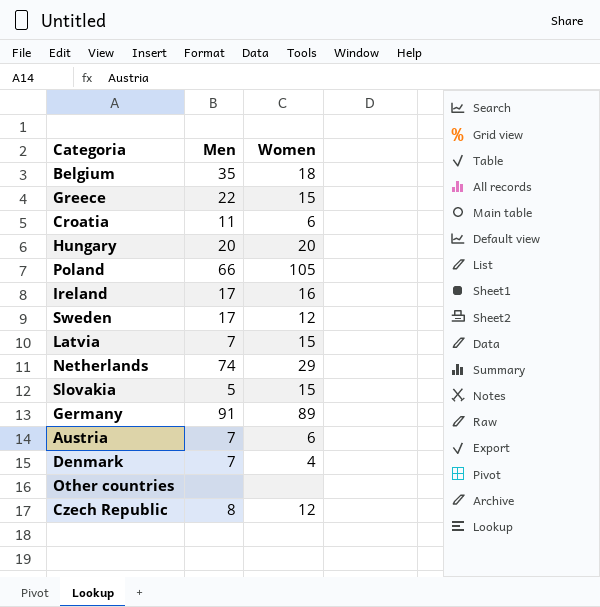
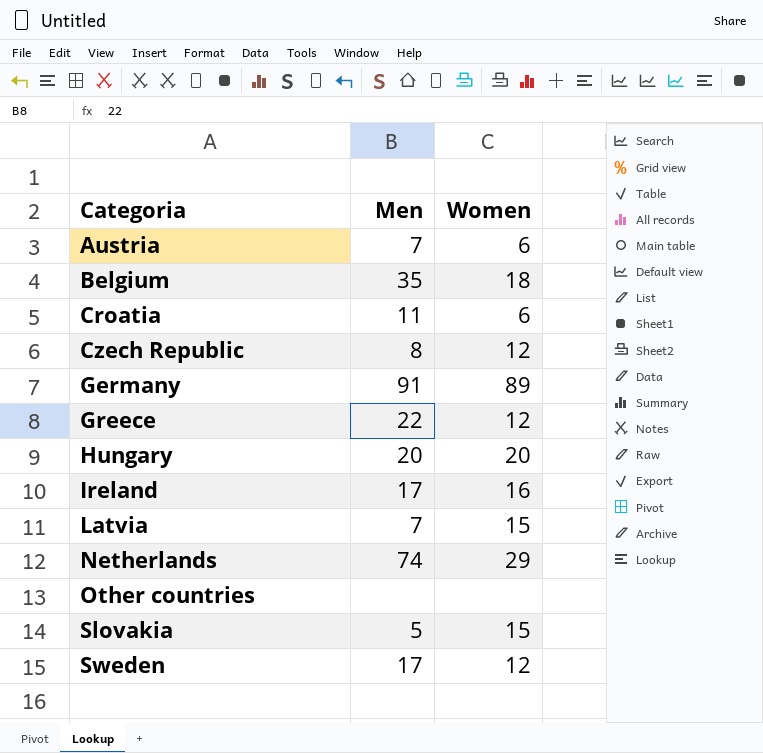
row order: none -> Categoria ascending
row Poland: 66 | 105 -> none
row Denmark: 7 | 4 -> none
Greece | Women: 15 -> 12

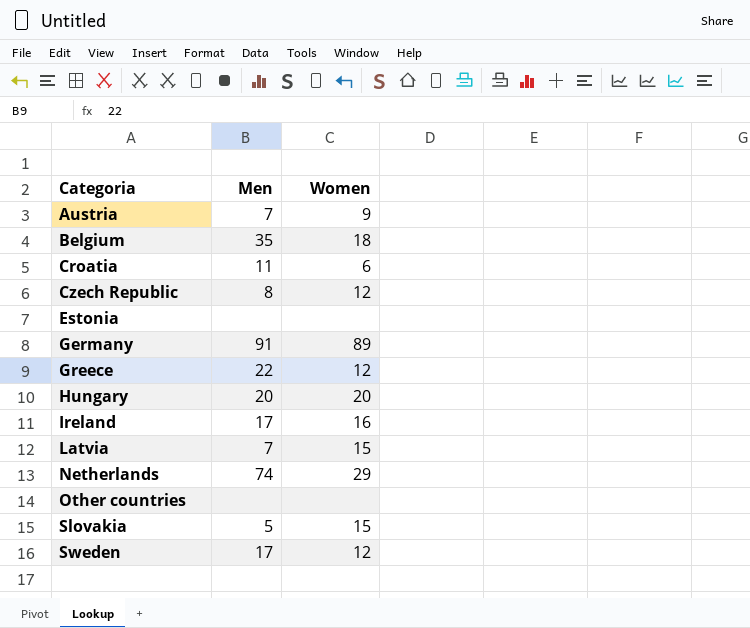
Austria | Women: 6 -> 9
row Estonia: none -> none | none

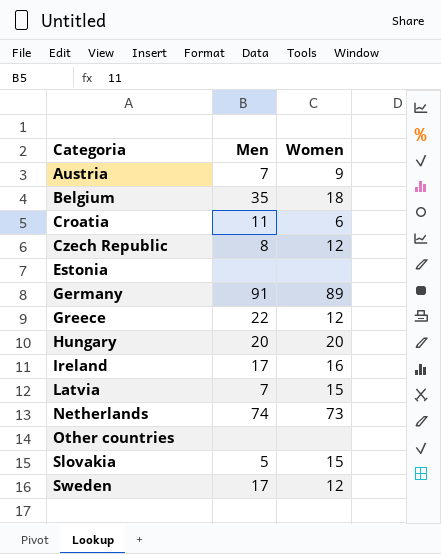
Netherlands | Women: 29 -> 73

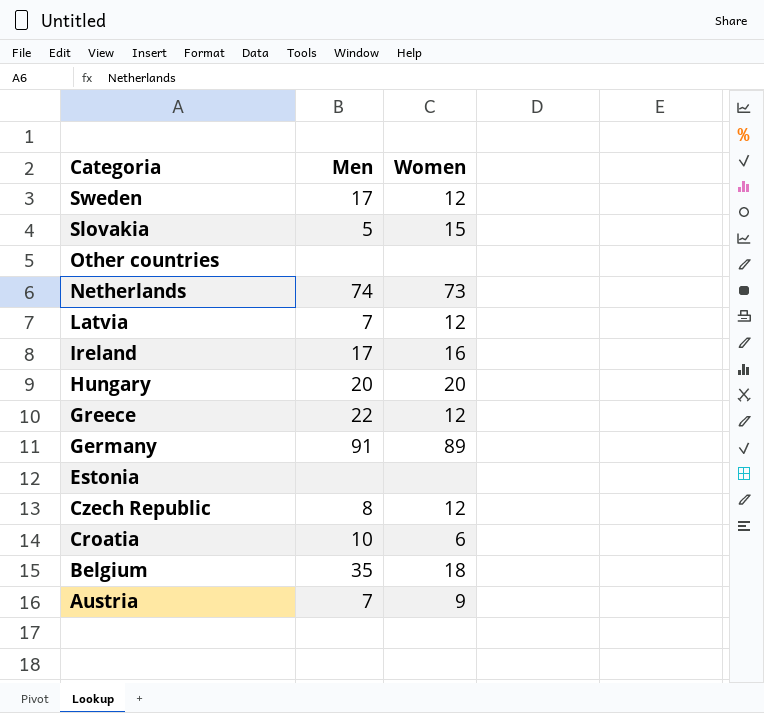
row order: Categoria ascending -> Categoria descending
Latvia | Women: 15 -> 12
Croatia | Men: 11 -> 10

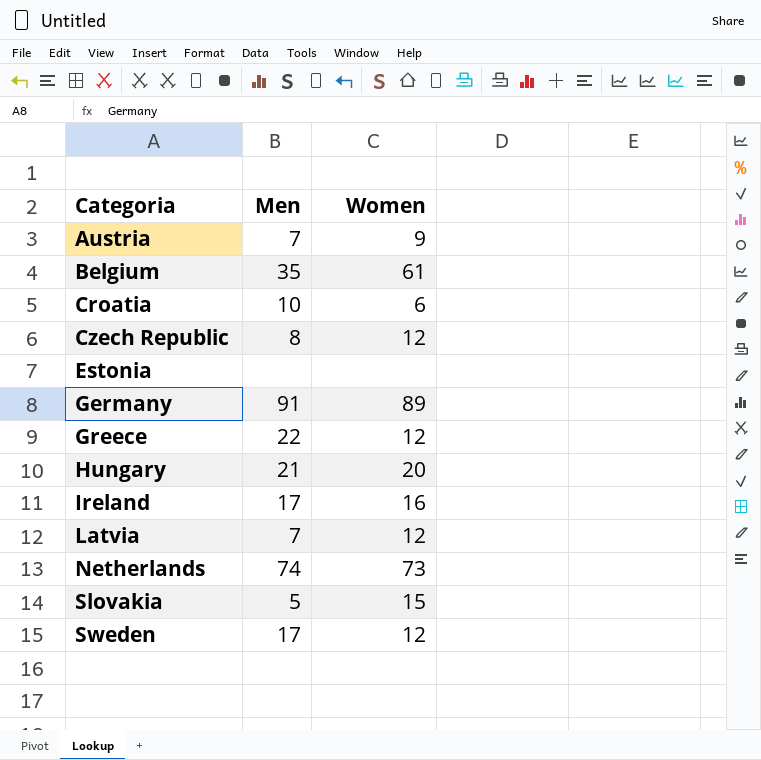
row order: Categoria descending -> Categoria ascending
row Other countries: none | none -> none
Belgium | Women: 18 -> 61
Hungary | Men: 20 -> 21

